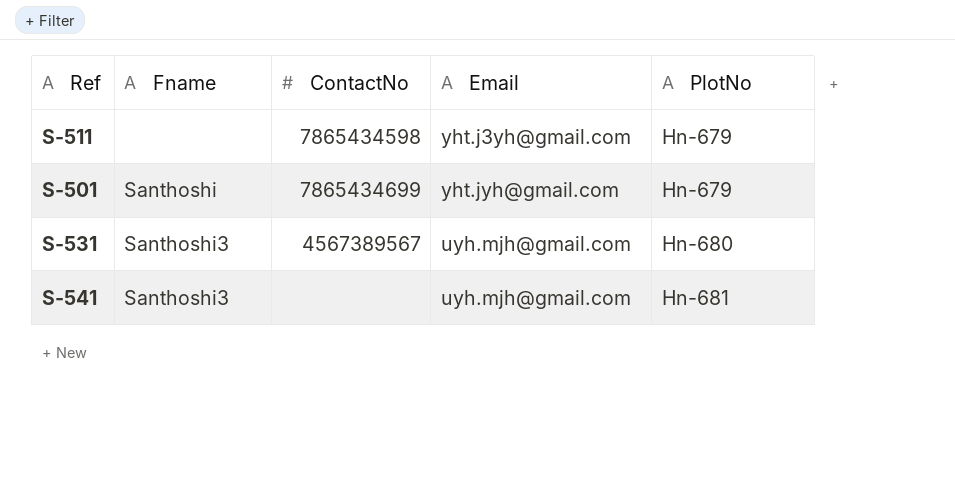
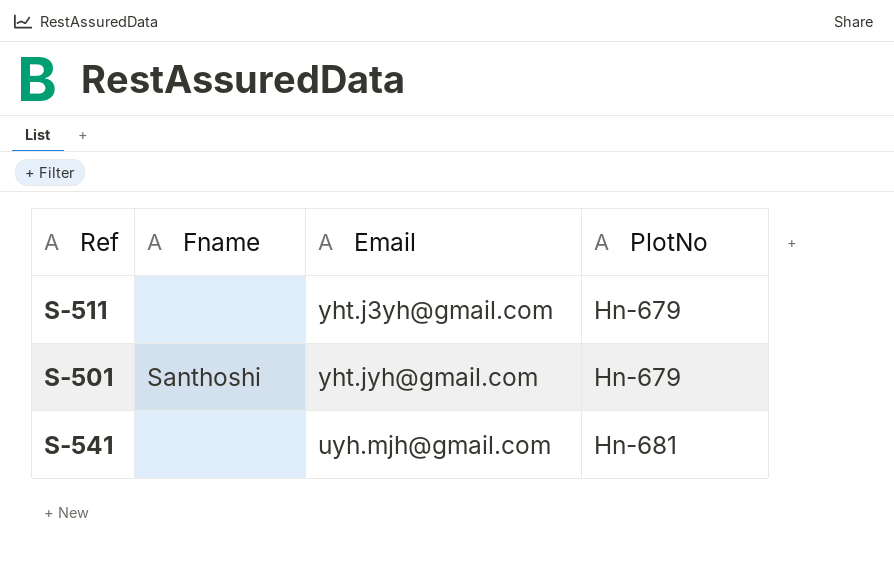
column ContactNo | position: 3 -> none
row S-531: Santhoshi3 | 4567389567 | uyh.mjh@gmail.com | Hn-680 -> none
S-541 | Fname: Santhoshi3 -> none

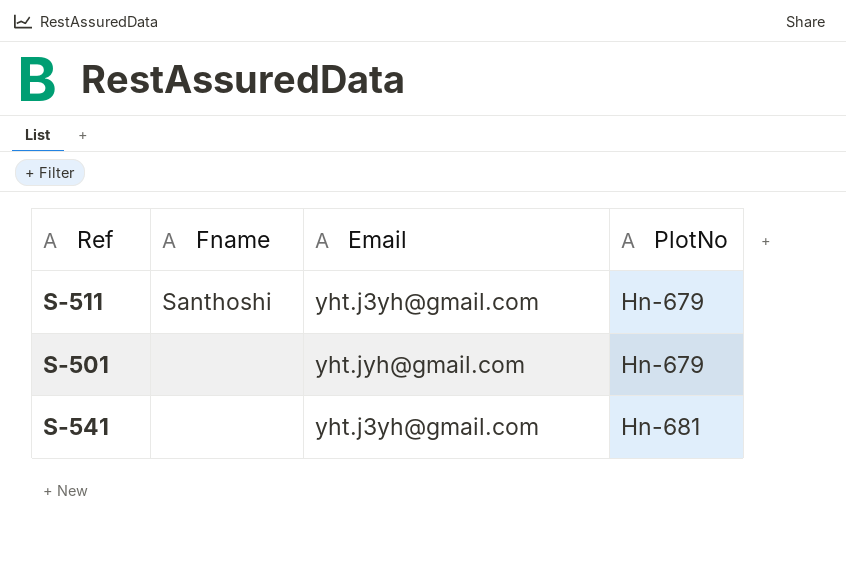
S-511 | Fname: none -> Santhoshi
S-501 | Fname: Santhoshi -> none
S-541 | Email: uyh.mjh@gmail.com -> yht.j3yh@gmail.com

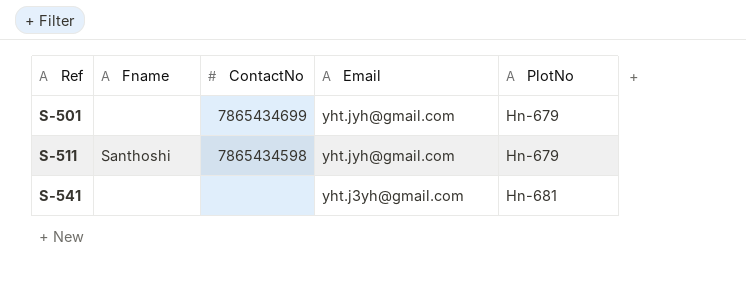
row order: PlotNo ascending -> Ref ascending
column ContactNo | position: none -> 3
S-511 | Email: yht.j3yh@gmail.com -> yht.jyh@gmail.com

